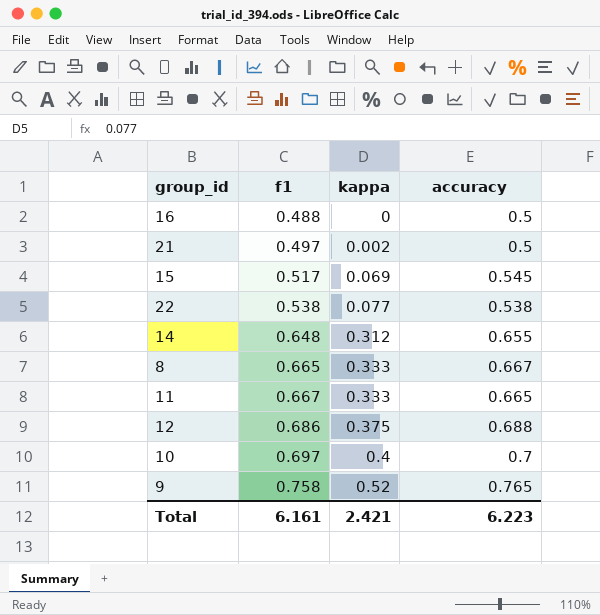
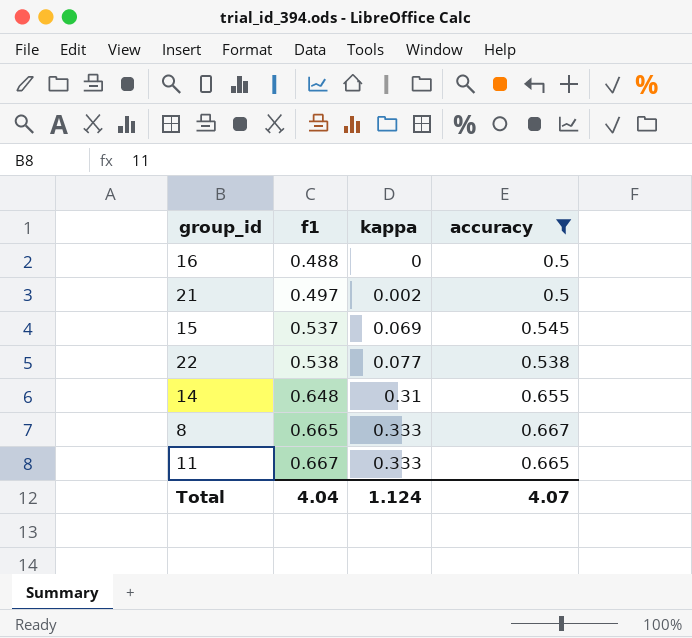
filter: none -> accuracy <= 0.667
15 | f1: 0.517 -> 0.537
14 | kappa: 0.312 -> 0.31
Total | f1: 6.161 -> 4.04
Total | kappa: 2.421 -> 1.124
Total | accuracy: 6.223 -> 4.07

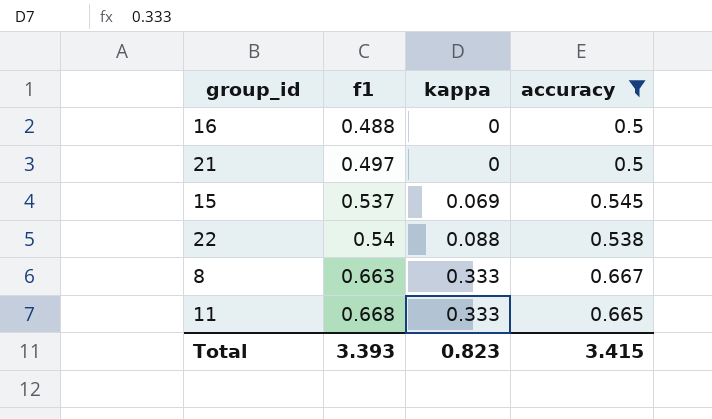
row 14: 0.648 | 0.31 | 0.655 -> none
21 | kappa: 0.002 -> 0
22 | f1: 0.538 -> 0.54
22 | kappa: 0.077 -> 0.088
8 | f1: 0.665 -> 0.663
11 | f1: 0.667 -> 0.668
Total | f1: 4.04 -> 3.393
Total | kappa: 1.124 -> 0.823
Total | accuracy: 4.07 -> 3.415

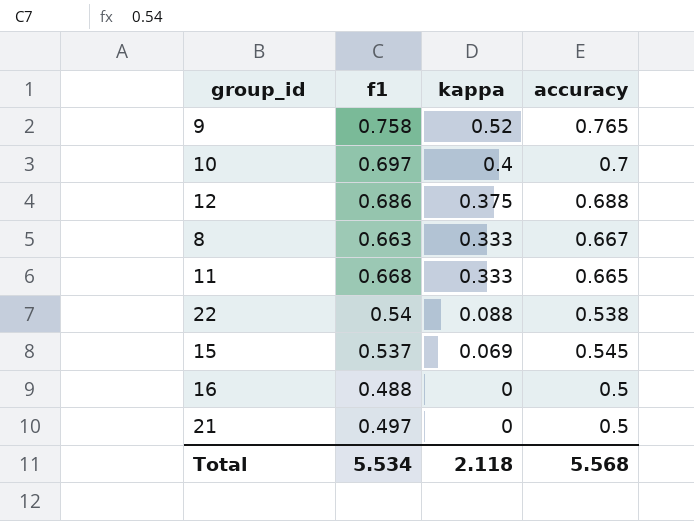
filter: accuracy <= 0.667 -> none
row order: f1 ascending -> kappa descending
Total | f1: 3.393 -> 5.534
Total | kappa: 0.823 -> 2.118
Total | accuracy: 3.415 -> 5.568

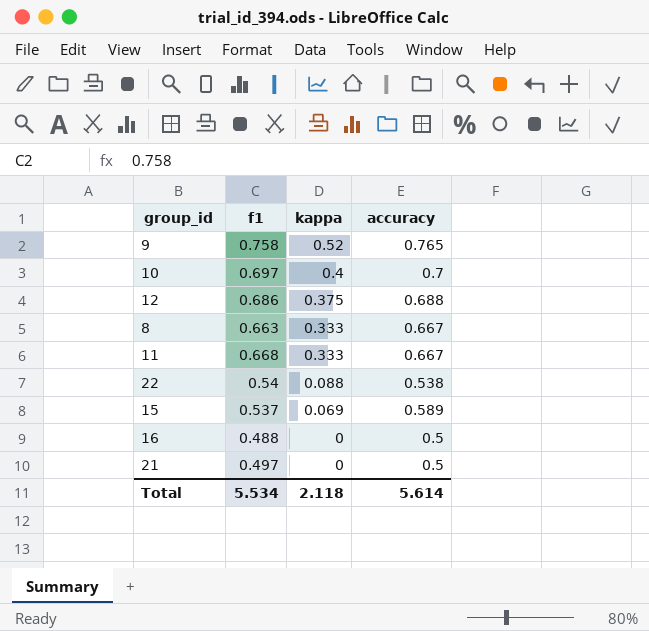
11 | accuracy: 0.665 -> 0.667
15 | accuracy: 0.545 -> 0.589
Total | accuracy: 5.568 -> 5.614

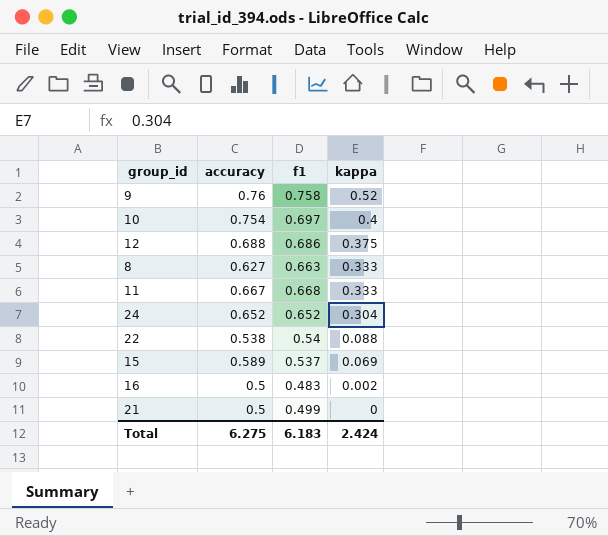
column accuracy | position: 4 -> 2
9 | accuracy: 0.765 -> 0.76
10 | accuracy: 0.7 -> 0.754
8 | accuracy: 0.667 -> 0.627
row 24: none -> 0.652 | 0.652 | 0.304
16 | f1: 0.488 -> 0.483
16 | kappa: 0 -> 0.002
21 | f1: 0.497 -> 0.499
Total | accuracy: 5.614 -> 6.275
Total | f1: 5.534 -> 6.183
Total | kappa: 2.118 -> 2.424

